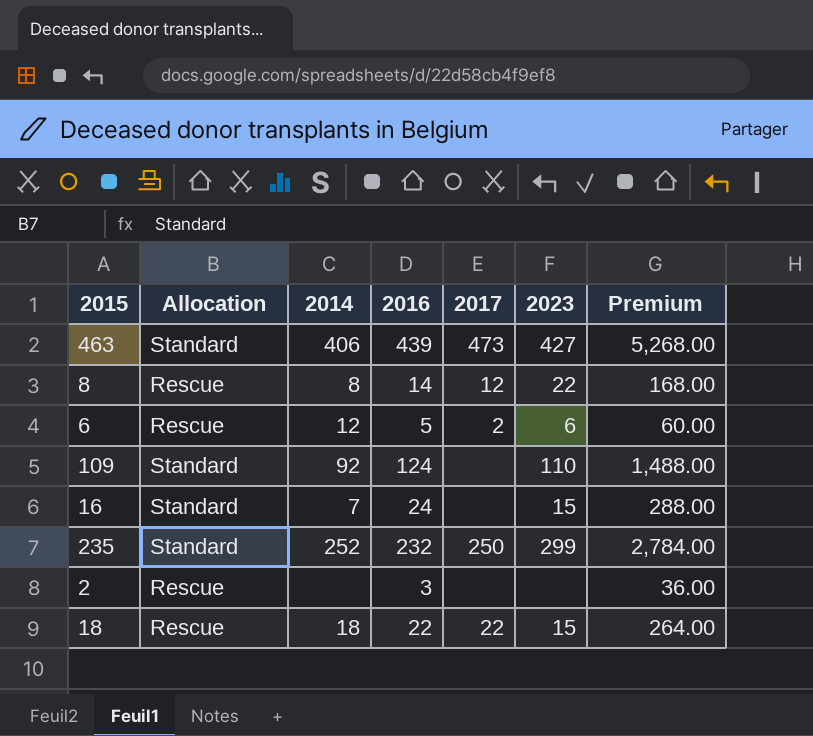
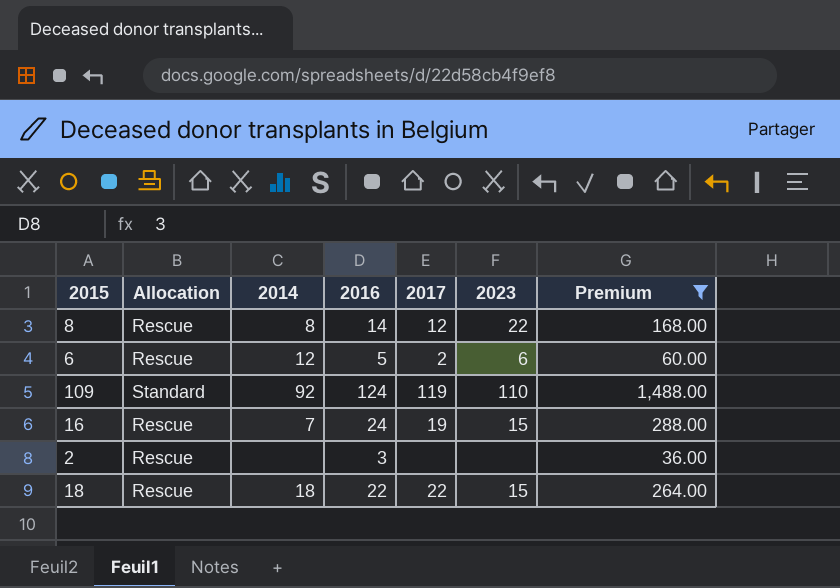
filter: none -> Premium <= 1,488.00
109 | 2017: none -> 119
16 | Allocation: Standard -> Rescue
16 | 2017: none -> 19

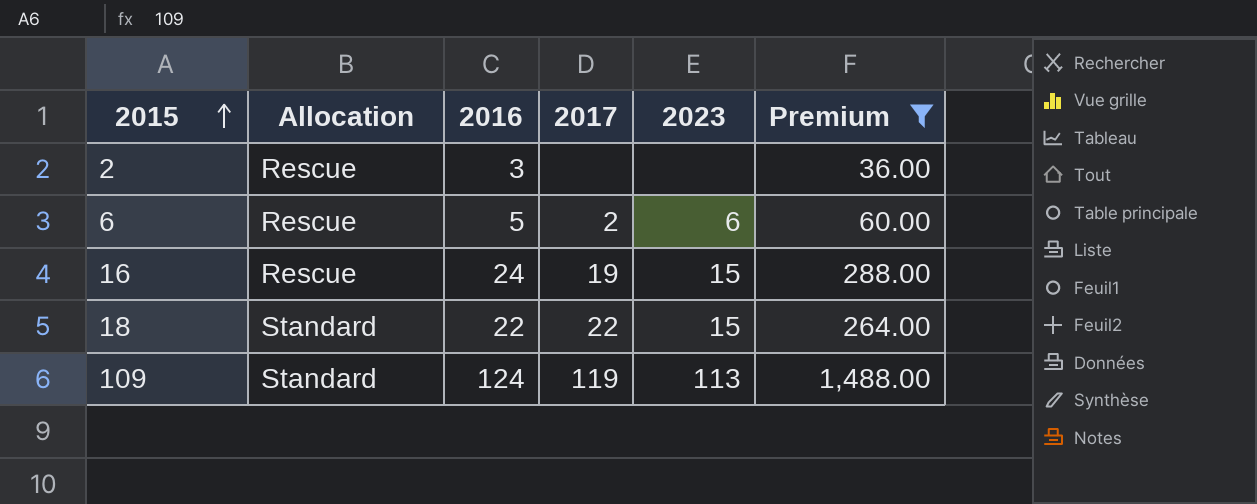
row order: none -> 2015 ascending
column 2014 | position: 3 -> none
row 8: Rescue | 8 | 14 | 12 | 22 | 168.00 -> none
18 | Allocation: Rescue -> Standard
109 | 2023: 110 -> 113

